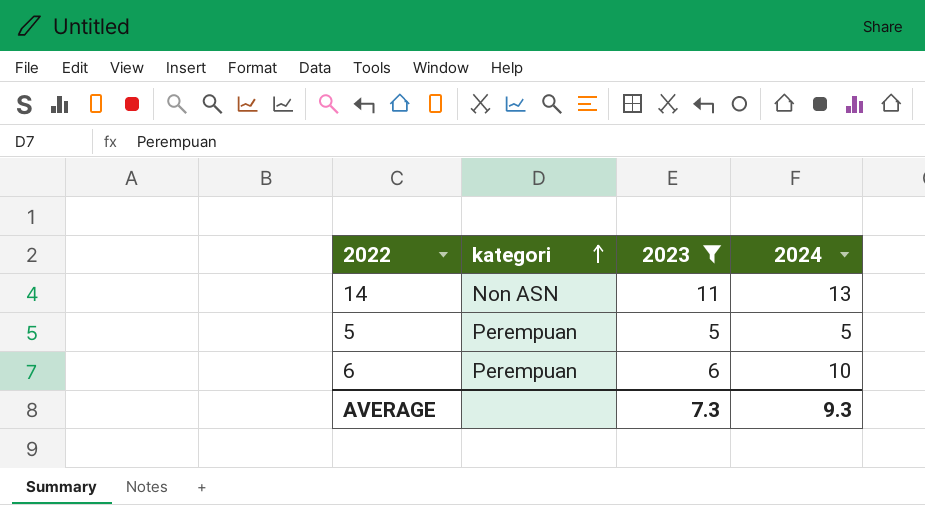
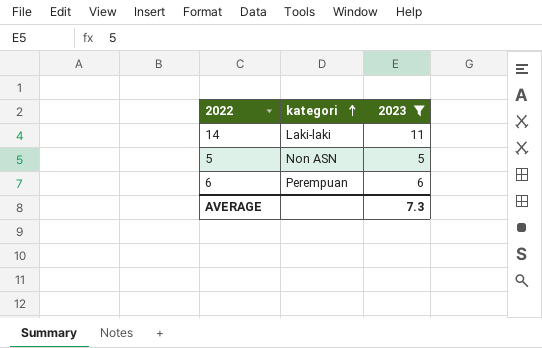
column 2024 | position: 4 -> none
14 | kategori: Non ASN -> Laki-laki
5 | kategori: Perempuan -> Non ASN

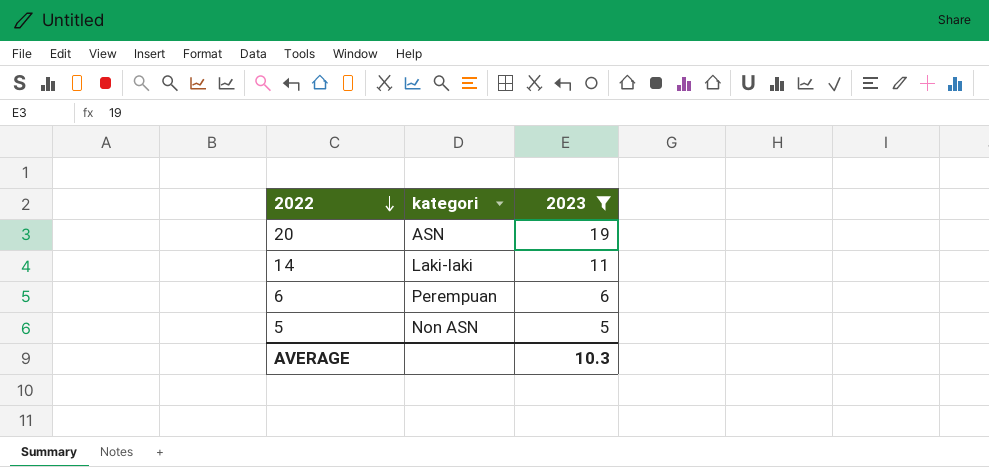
row order: kategori ascending -> 2022 descending
row 20: none -> ASN | 19
AVERAGE | 2023: 7.3 -> 10.3

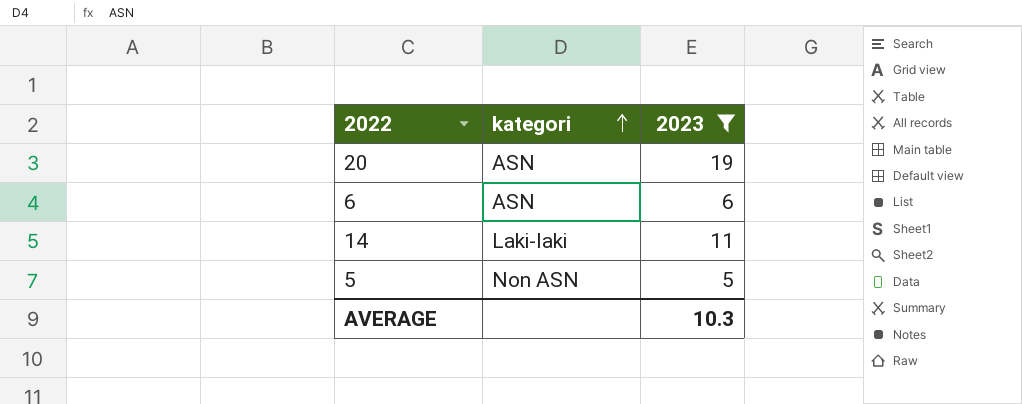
row order: 2022 descending -> kategori ascending
6 | kategori: Perempuan -> ASN

